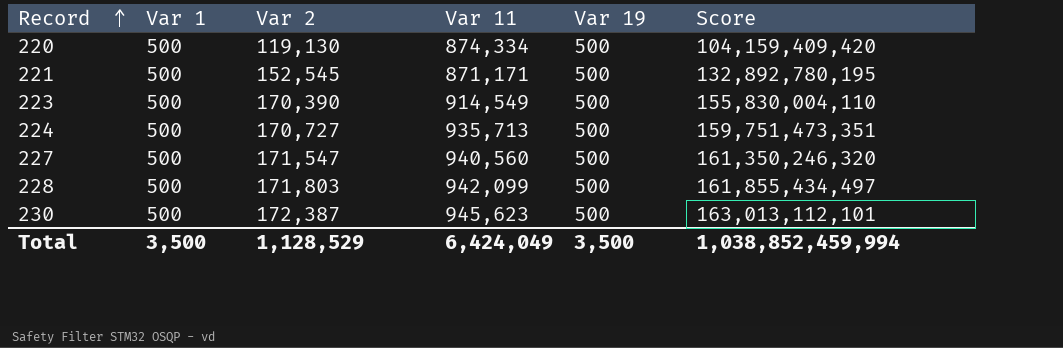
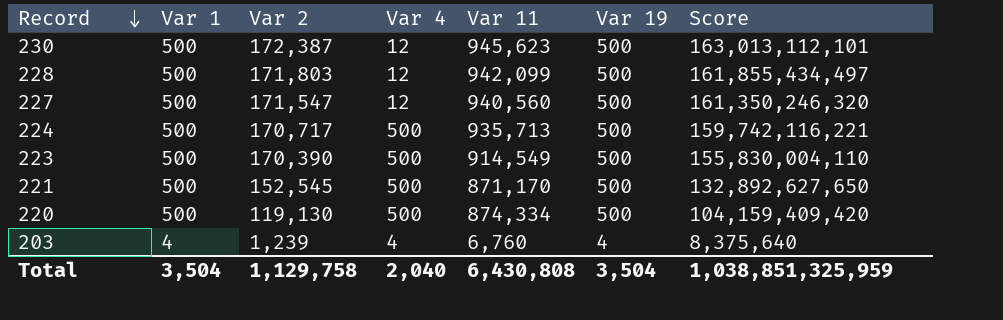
row order: Record ascending -> Record descending
column Var 4 | position: none -> 4
224 | Var 2: 170,727 -> 170,717
224 | Score: 159,751,473,351 -> 159,742,116,221
221 | Var 11: 871,171 -> 871,170
221 | Score: 132,892,780,195 -> 132,892,627,650
row 203: none -> 4 | 1,239 | 4 | 6,760 | 4 | 8,375,640
Total | Var 1: 3,500 -> 3,504
Total | Var 2: 1,128,529 -> 1,129,758
Total | Var 11: 6,424,049 -> 6,430,808
Total | Var 19: 3,500 -> 3,504
Total | Score: 1,038,852,459,994 -> 1,038,851,325,959

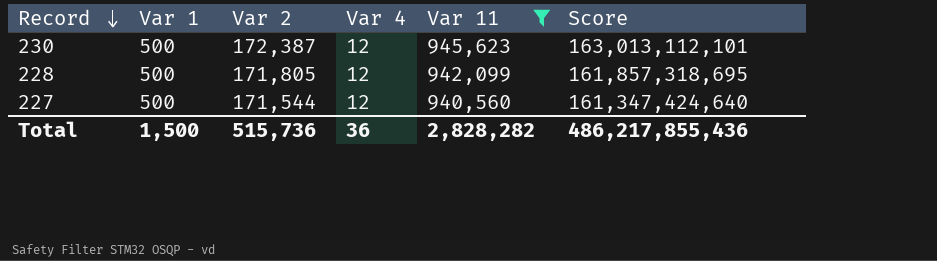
filter: none -> Var 11 >= 940,560
column Var 19 | position: 6 -> none
228 | Var 2: 171,803 -> 171,805
228 | Score: 161,855,434,497 -> 161,857,318,695
227 | Var 2: 171,547 -> 171,544
227 | Score: 161,350,246,320 -> 161,347,424,640
Total | Var 1: 3,504 -> 1,500
Total | Var 2: 1,129,758 -> 515,736
Total | Var 4: 2,040 -> 36
Total | Var 11: 6,430,808 -> 2,828,282
Total | Score: 1,038,851,325,959 -> 486,217,855,436

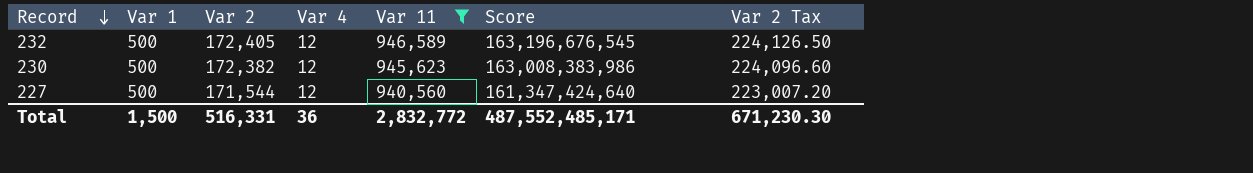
column Var 2 Tax | formula: none -> [Var 2] * 1.3
row 228: 500 | 171,805 | 12 | 942,099 | 161,857,318,695 -> none
row 232: none -> 500 | 172,405 | 12 | 946,589 | 163,196,676,545 | 224,126.50
230 | Var 2: 172,387 -> 172,382
230 | Score: 163,013,112,101 -> 163,008,383,986
Total | Var 2: 515,736 -> 516,331
Total | Var 11: 2,828,282 -> 2,832,772
Total | Score: 486,217,855,436 -> 487,552,485,171

